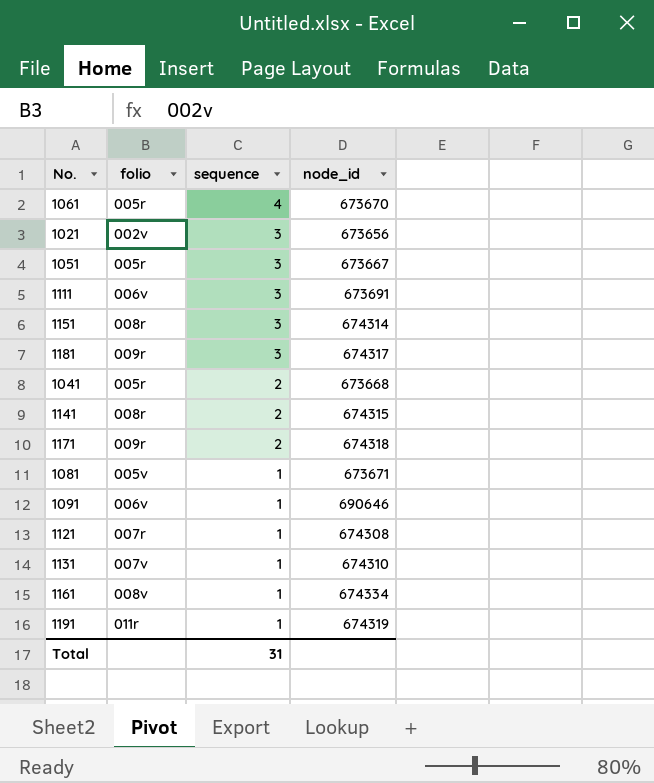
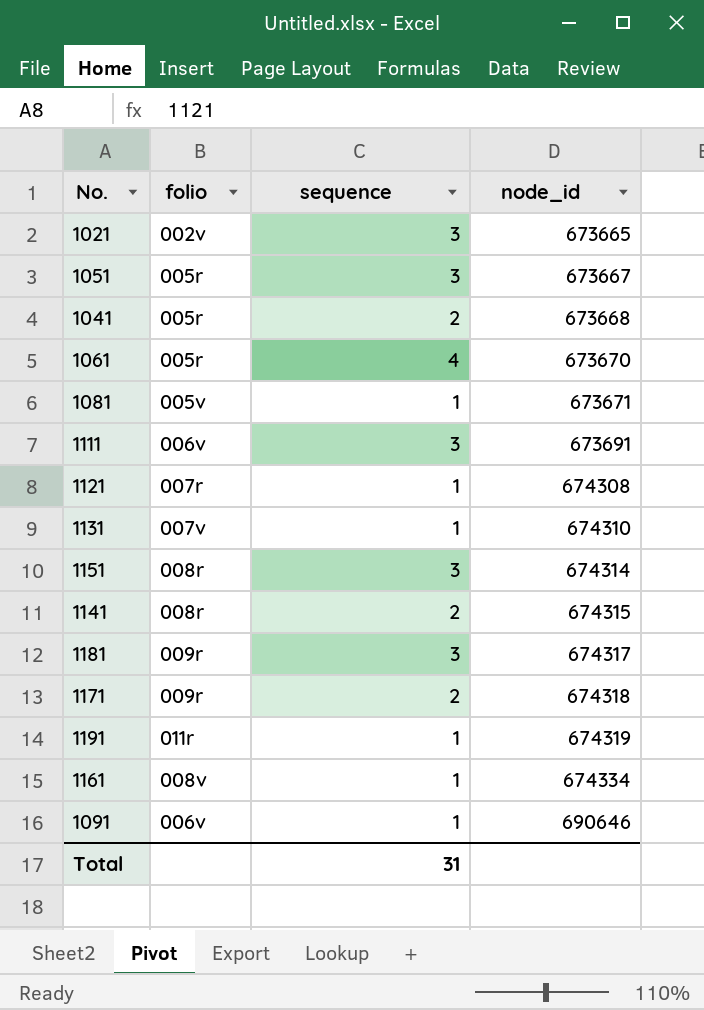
row order: sequence descending -> node_id ascending
1021 | node_id: 673656 -> 673665

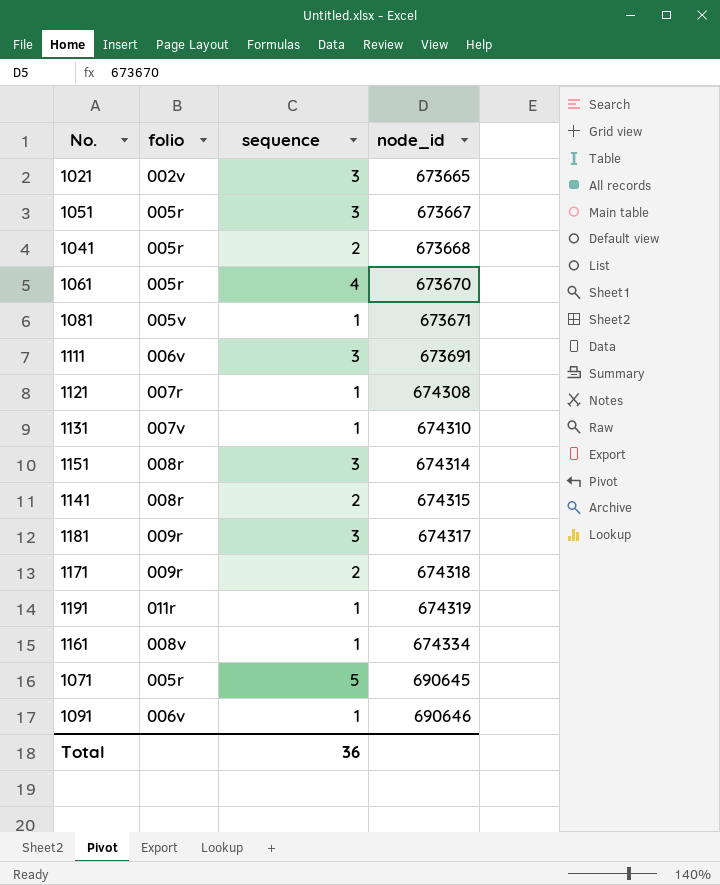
row 1071: none -> 005r | 5 | 690645
Total | sequence: 31 -> 36

